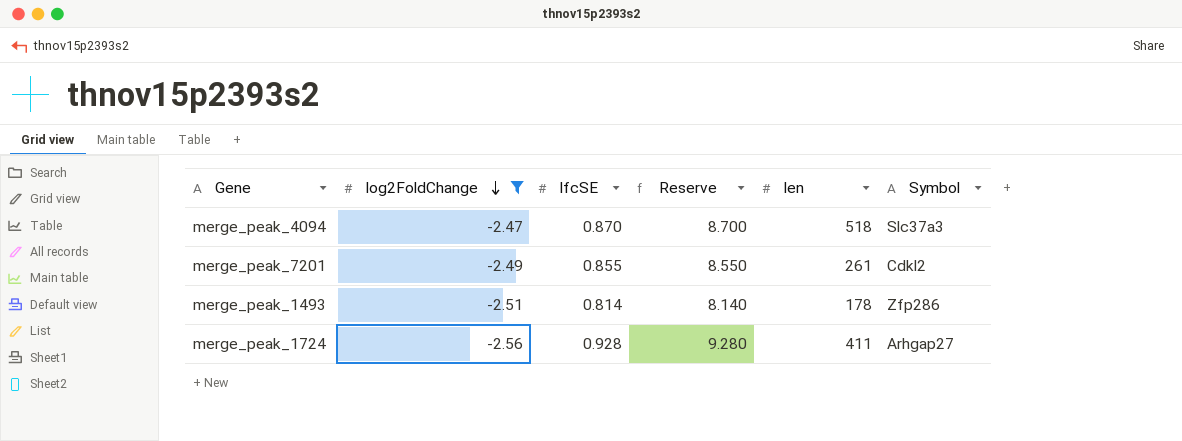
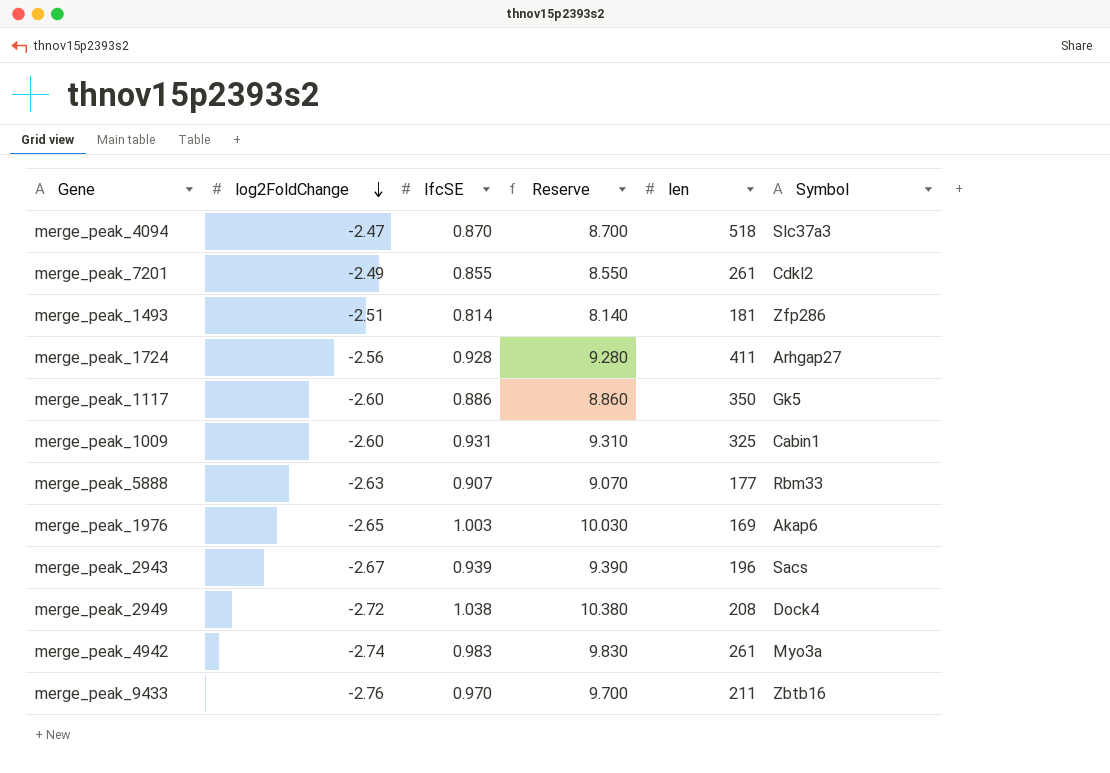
filter: log2FoldChange >= -2.56 -> none
merge_peak_1493 | len: 178 -> 181

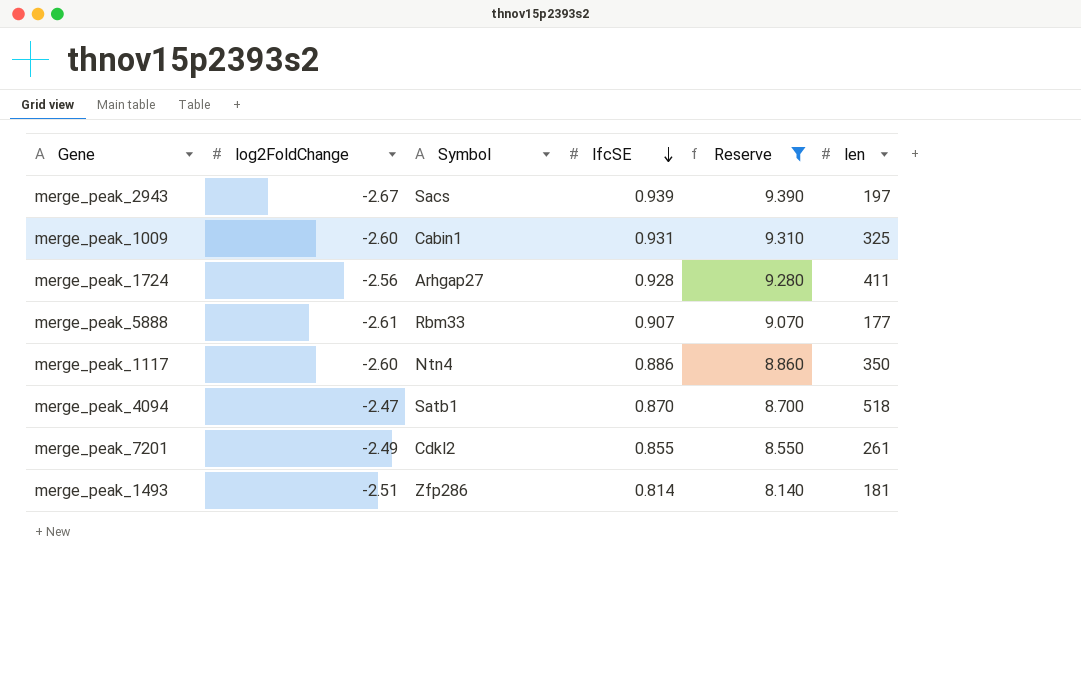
filter: none -> Reserve <= 9.390
row order: log2FoldChange descending -> lfcSE descending
column Symbol | position: 6 -> 3
merge_peak_2943 | len: 196 -> 197
merge_peak_5888 | log2FoldChange: -2.63 -> -2.61
merge_peak_1117 | Symbol: Gk5 -> Ntn4
merge_peak_4094 | Symbol: Slc37a3 -> Satb1

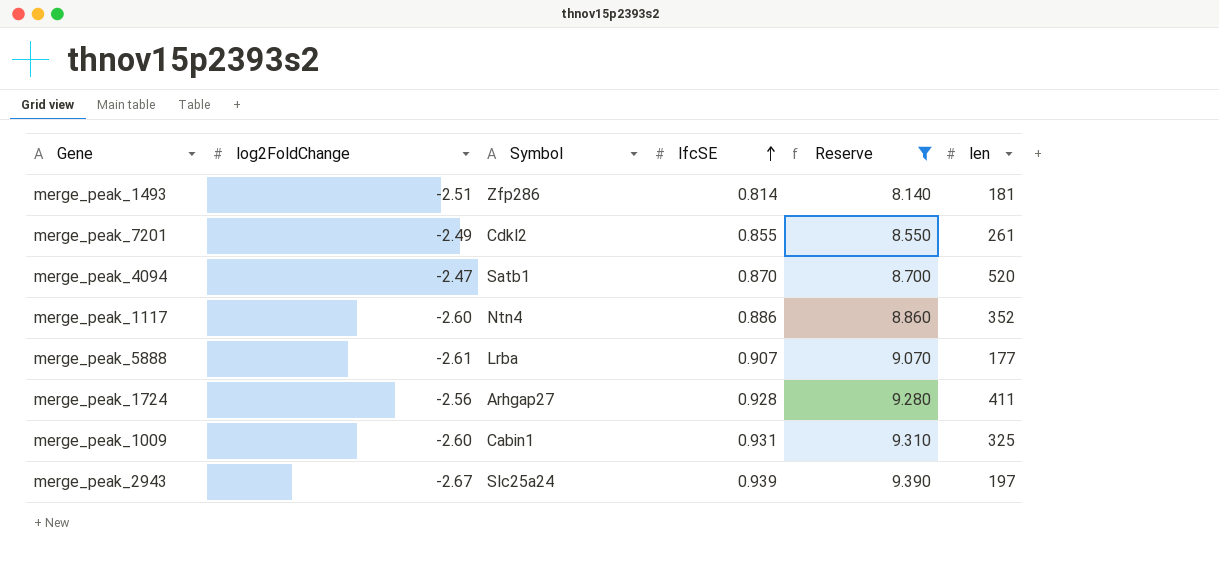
row order: lfcSE descending -> lfcSE ascending
merge_peak_4094 | len: 518 -> 520
merge_peak_1117 | len: 350 -> 352
merge_peak_5888 | Symbol: Rbm33 -> Lrba
merge_peak_2943 | Symbol: Sacs -> Slc25a24

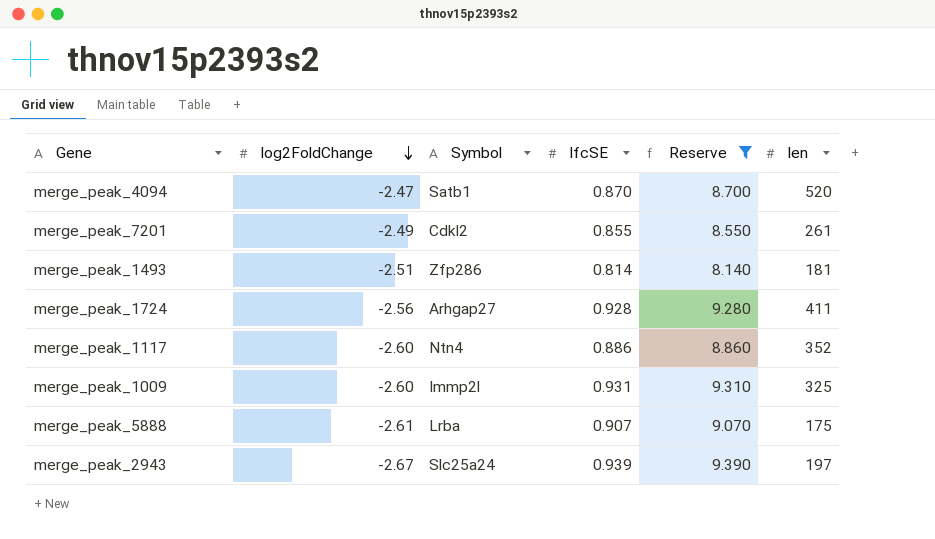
row order: lfcSE ascending -> log2FoldChange descending
merge_peak_1009 | Symbol: Cabin1 -> Immp2l
merge_peak_5888 | len: 177 -> 175

